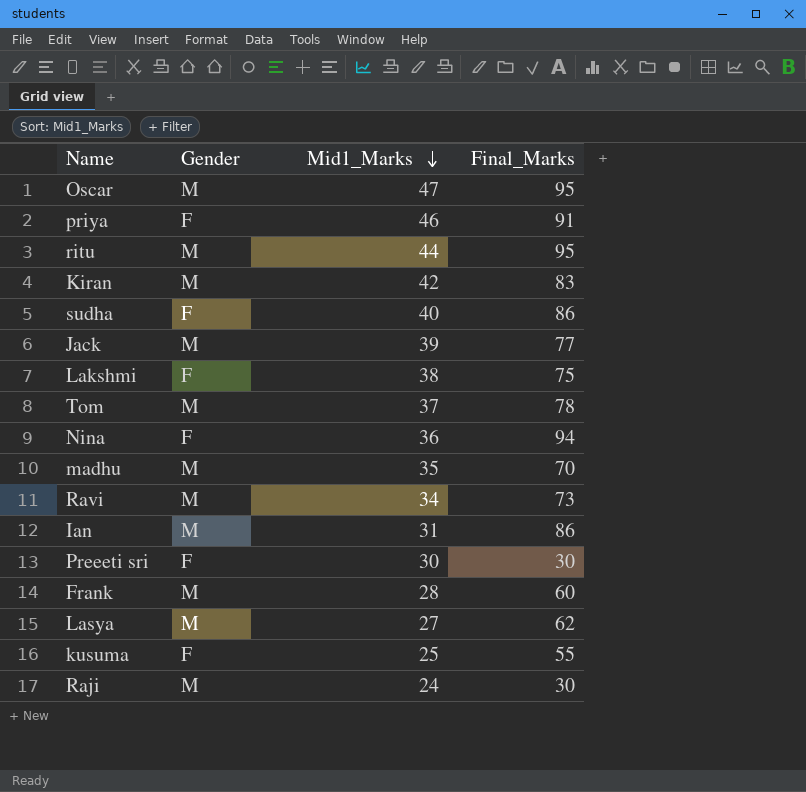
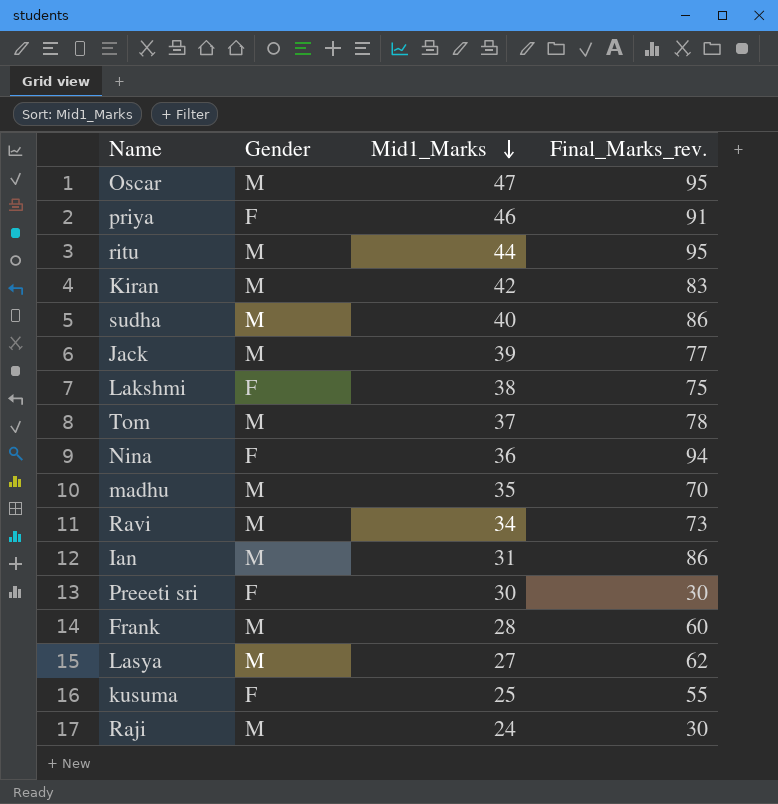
column name: Final_Marks -> Final_Marks_rev.
sudha | Gender: F -> M

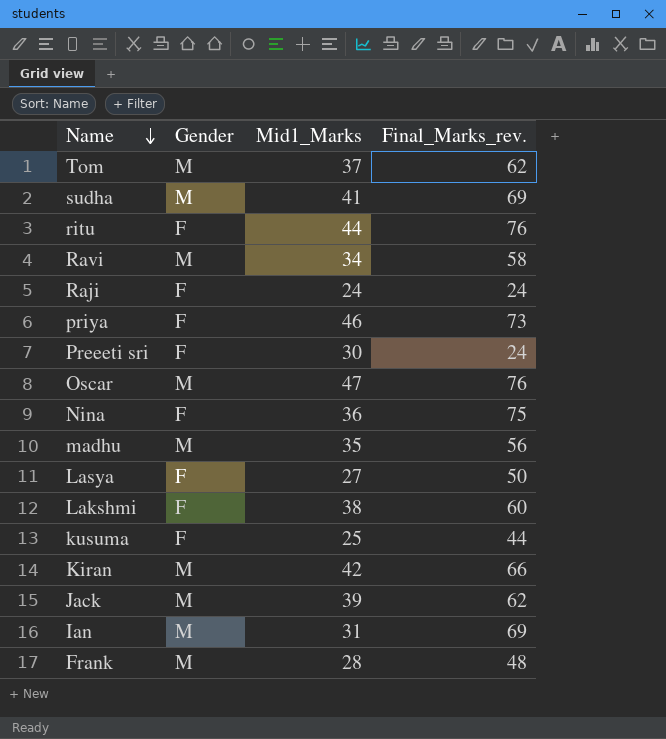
row order: Mid1_Marks descending -> Name descending
Tom | Final_Marks_rev.: 78 -> 62
sudha | Mid1_Marks: 40 -> 41
sudha | Final_Marks_rev.: 86 -> 69
ritu | Gender: M -> F
ritu | Final_Marks_rev.: 95 -> 76
Ravi | Final_Marks_rev.: 73 -> 58
Raji | Gender: M -> F
Raji | Final_Marks_rev.: 30 -> 24
priya | Final_Marks_rev.: 91 -> 73
Preeeti sri | Final_Marks_rev.: 30 -> 24
Oscar | Final_Marks_rev.: 95 -> 76
Nina | Final_Marks_rev.: 94 -> 75
madhu | Final_Marks_rev.: 70 -> 56
Lasya | Gender: M -> F
Lasya | Final_Marks_rev.: 62 -> 50
Lakshmi | Final_Marks_rev.: 75 -> 60
kusuma | Final_Marks_rev.: 55 -> 44
Kiran | Final_Marks_rev.: 83 -> 66
Jack | Final_Marks_rev.: 77 -> 62
Ian | Final_Marks_rev.: 86 -> 69
Frank | Final_Marks_rev.: 60 -> 48

